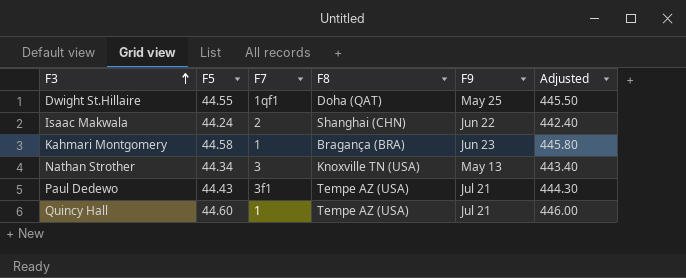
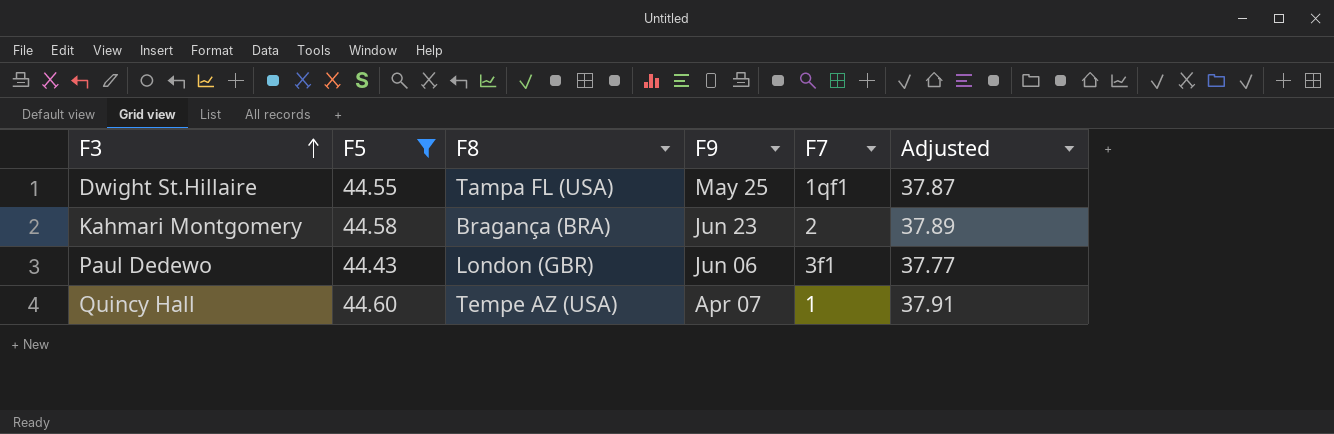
filter: none -> F5 >= 44.43
column F7 | position: 3 -> 5
column Adjusted | formula: [F5] * 10 -> [F5] * 0.85
Dwight St.Hillaire | F8: Doha (QAT) -> Tampa FL (USA)
Kahmari Montgomery | F7: 1 -> 2
Paul Dedewo | F8: Tempe AZ (USA) -> London (GBR)
Paul Dedewo | F9: Jul 21 -> Jun 06
Quincy Hall | F9: Jul 21 -> Apr 07

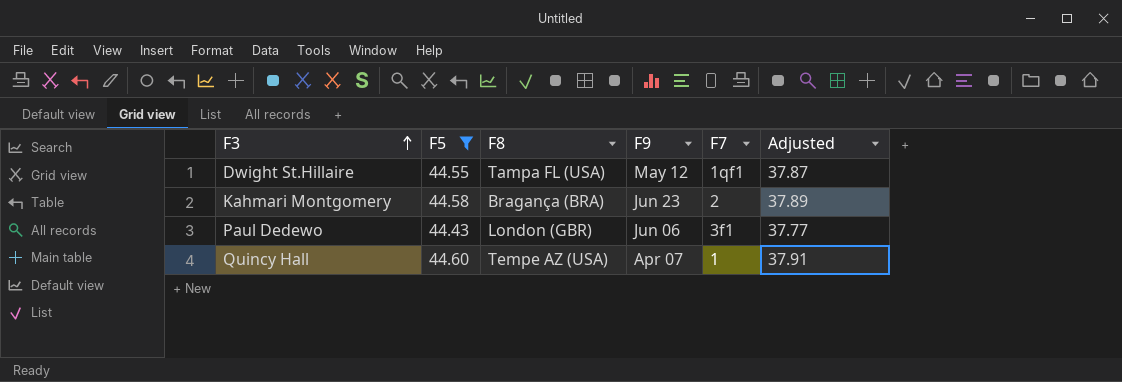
Dwight St.Hillaire | F9: May 25 -> May 12

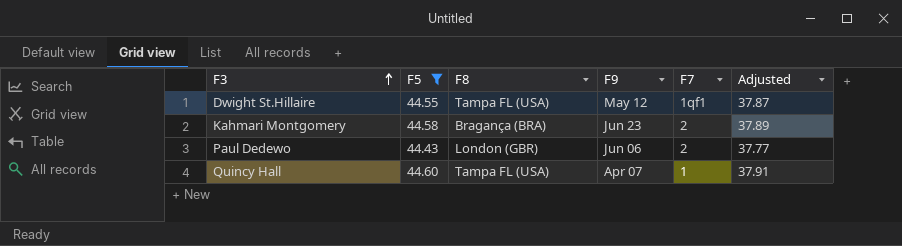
Paul Dedewo | F7: 3f1 -> 2
Quincy Hall | F8: Tempe AZ (USA) -> Tampa FL (USA)

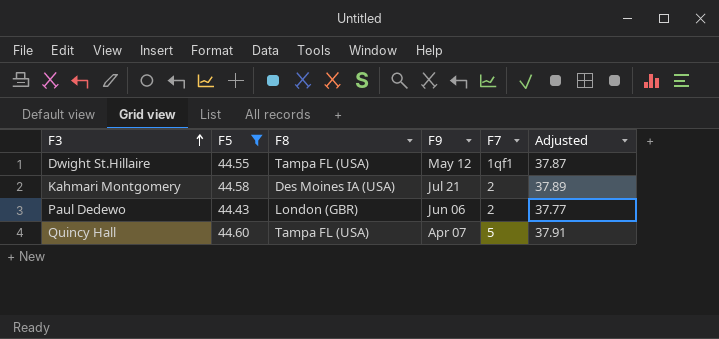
Kahmari Montgomery | F8: Bragança (BRA) -> Des Moines IA (USA)
Kahmari Montgomery | F9: Jun 23 -> Jul 21
Quincy Hall | F7: 1 -> 5

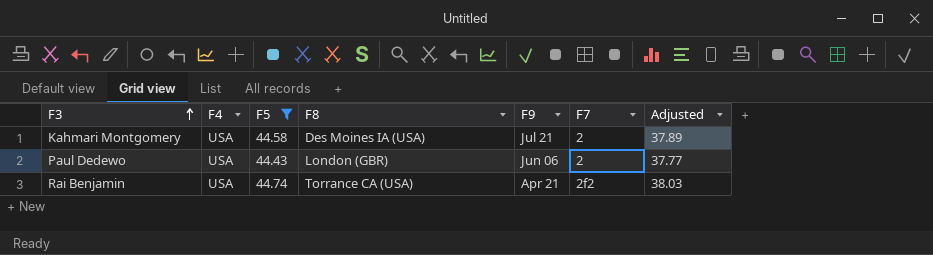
column F4 | position: none -> 2
row Dwight St.Hillaire: 44.55 | Tampa FL (USA) | May 12 | 1qf1 | 37.87 -> none
row Quincy Hall: 44.60 | Tampa FL (USA) | Apr 07 | 5 | 37.91 -> none
row Rai Benjamin: none -> USA | 44.74 | Torrance CA (USA) | Apr 21 | 2f2 | 38.03

